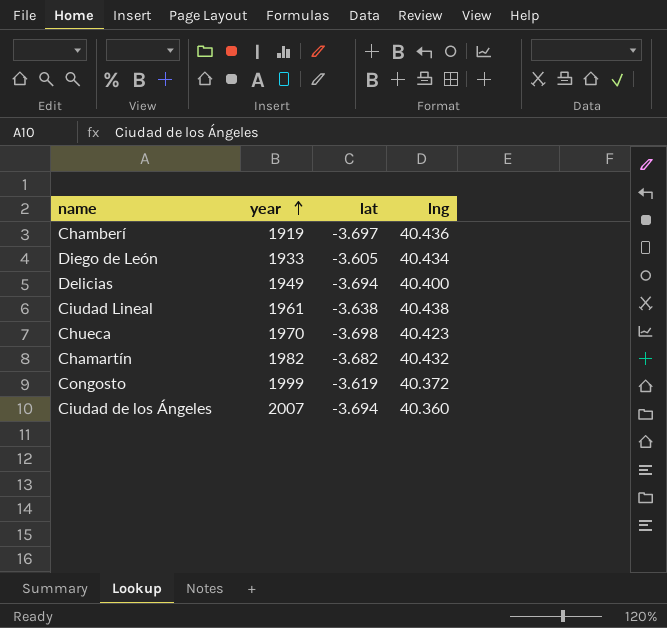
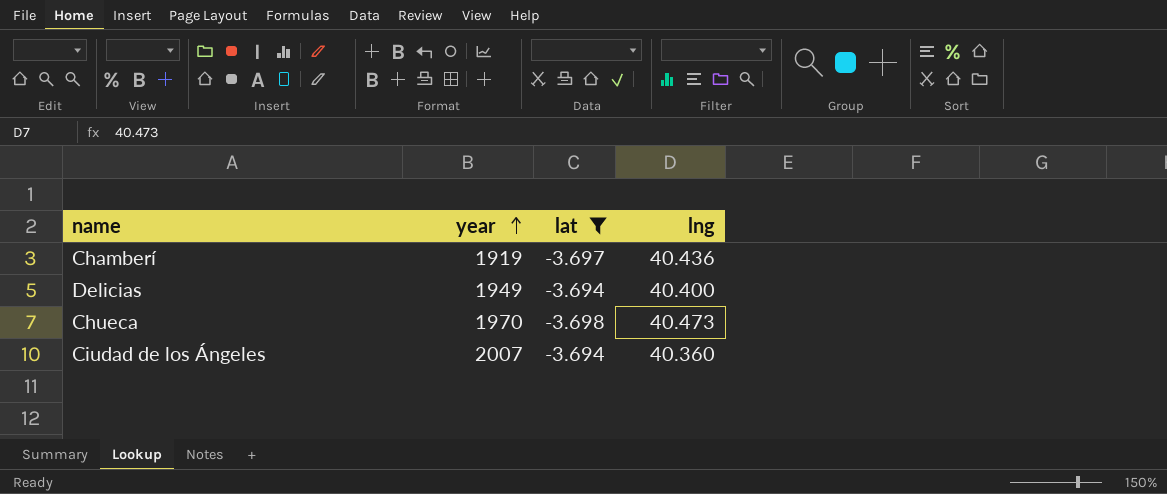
filter: none -> lat <= -3.694
Chueca | lng: 40.423 -> 40.473

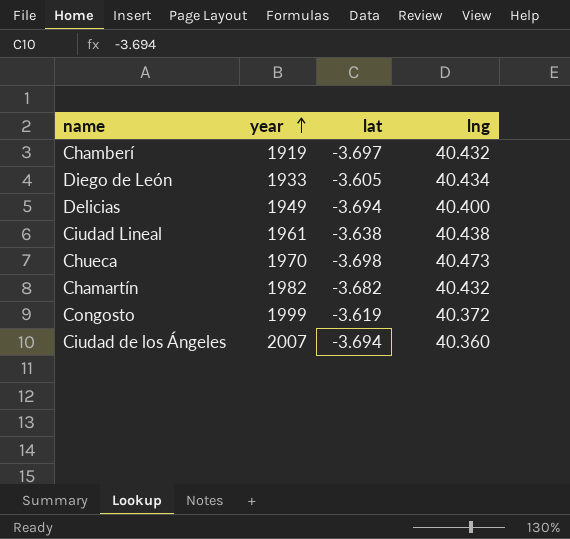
filter: lat <= -3.694 -> none
Chamberí | lng: 40.436 -> 40.432

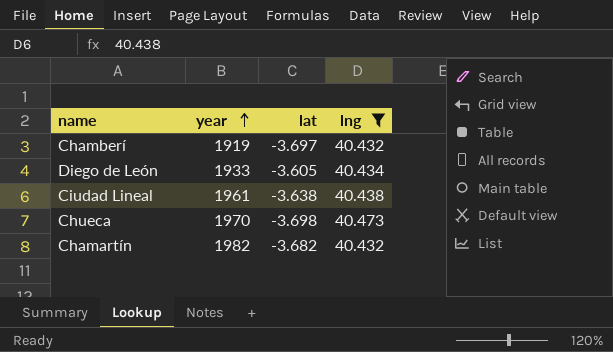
filter: none -> lng >= 40.432

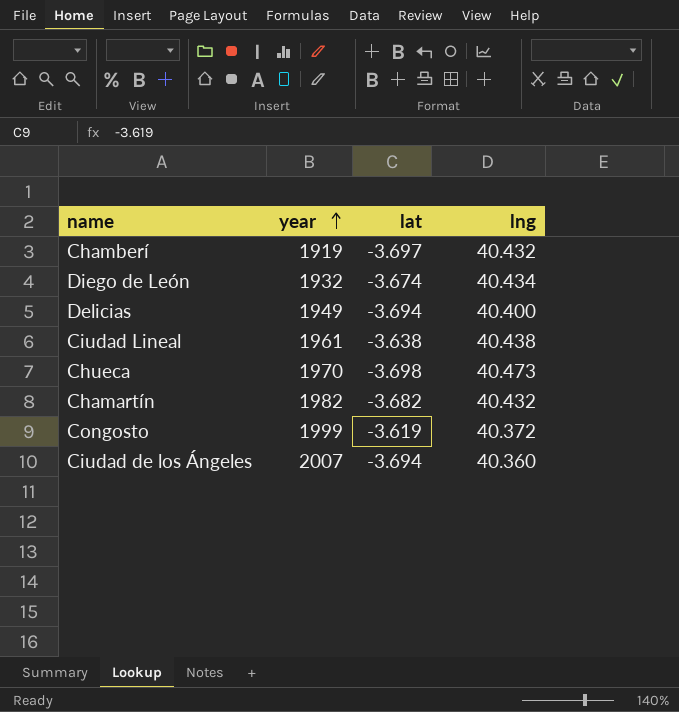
filter: lng >= 40.432 -> none
Diego de León | year: 1933 -> 1932
Diego de León | lat: -3.605 -> -3.674

